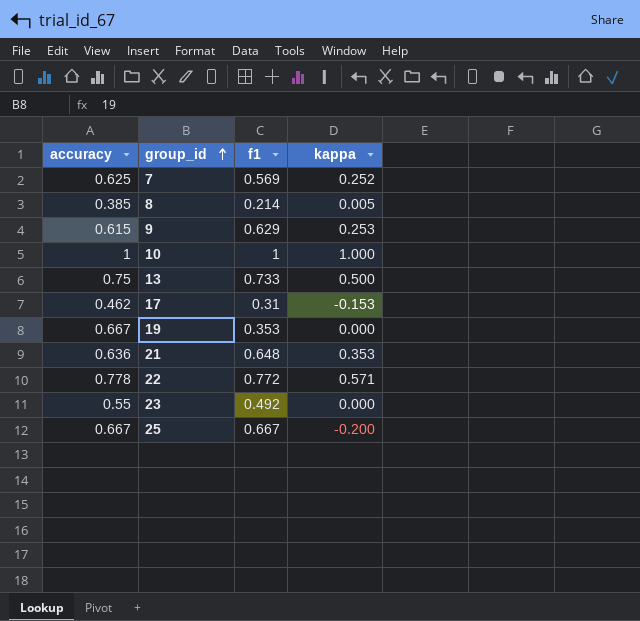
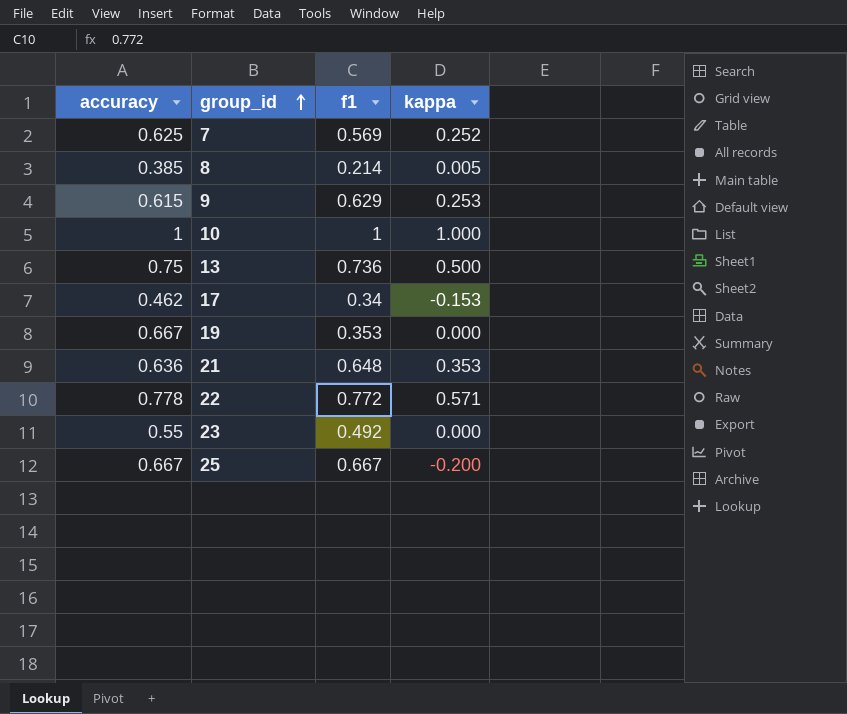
13 | f1: 0.733 -> 0.736
17 | f1: 0.31 -> 0.34

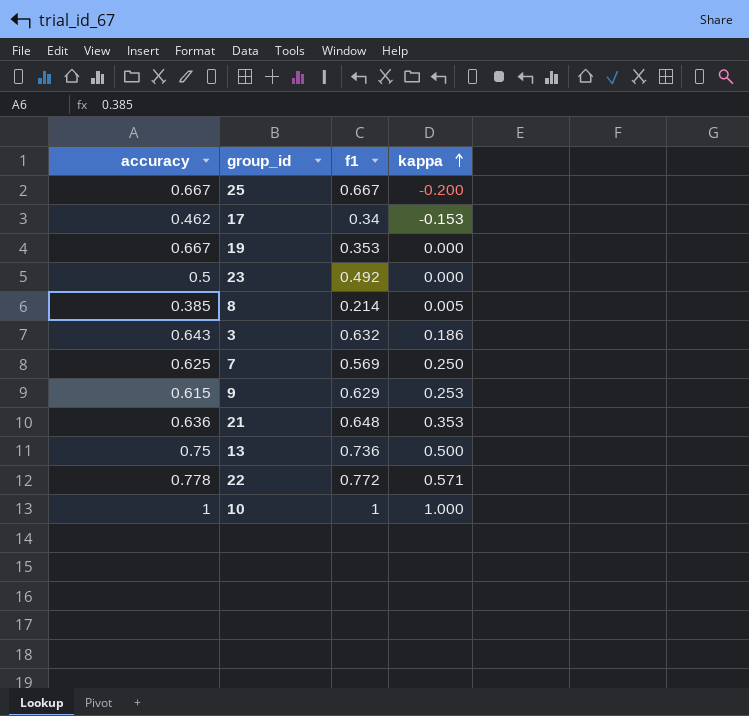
row order: group_id ascending -> kappa ascending
23 | accuracy: 0.55 -> 0.5
row 3: none -> 0.643 | 0.632 | 0.186
7 | kappa: 0.252 -> 0.250

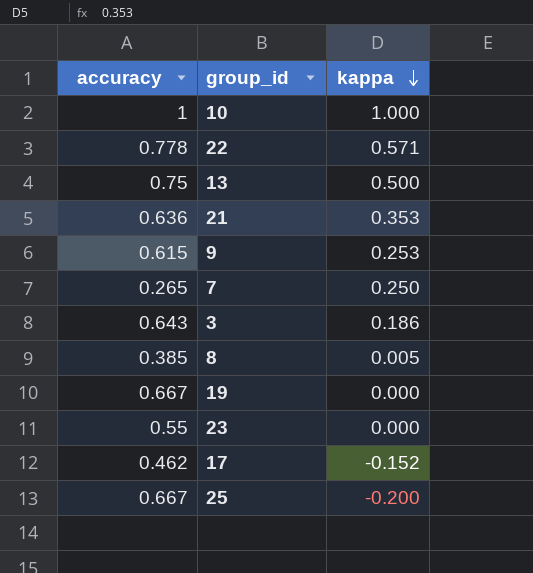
row order: kappa ascending -> kappa descending
column f1 | position: 3 -> none
7 | accuracy: 0.625 -> 0.265
23 | accuracy: 0.5 -> 0.55
17 | kappa: -0.153 -> -0.152

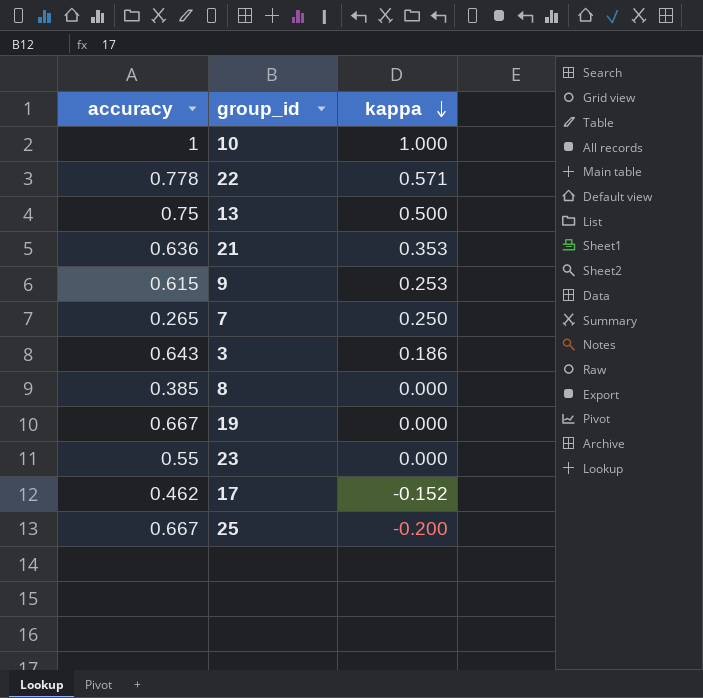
8 | kappa: 0.005 -> 0.000

